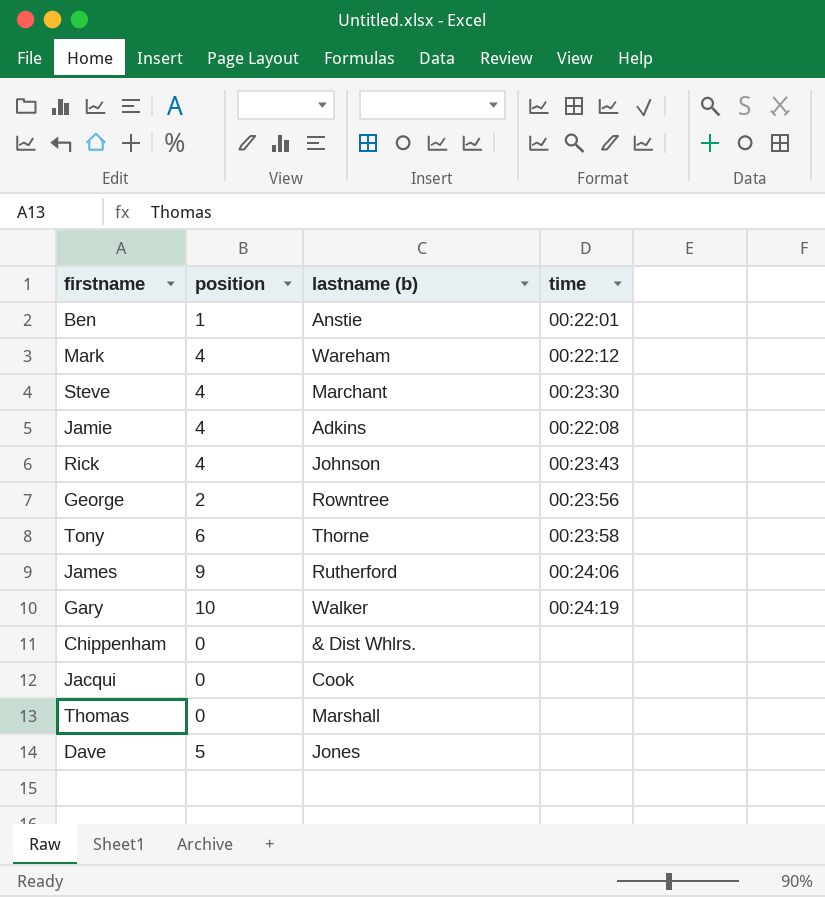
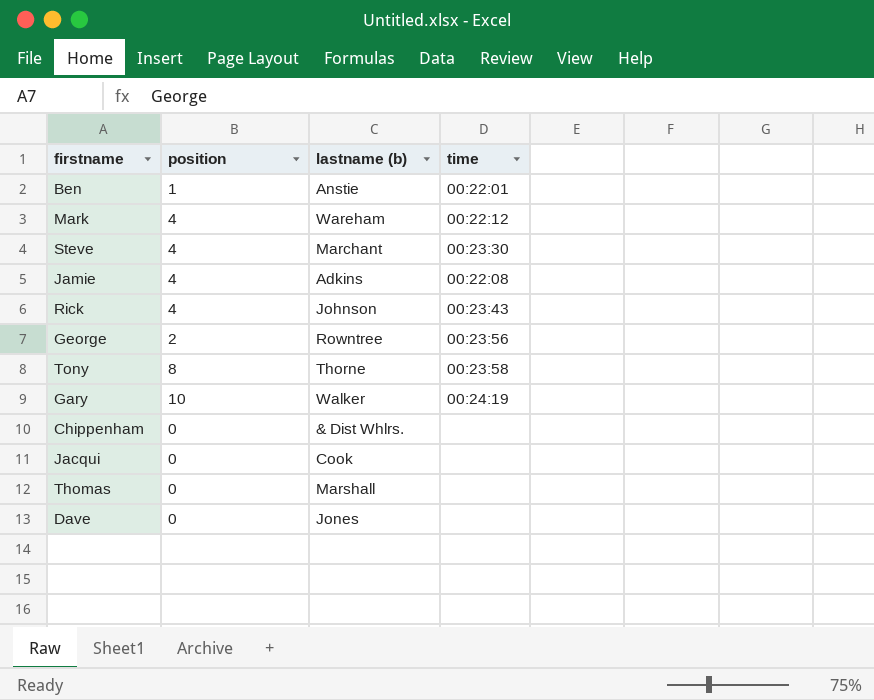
row James: 9 | Rutherford | 00:24:06 -> none
Tony | position: 6 -> 8
Dave | position: 5 -> 0

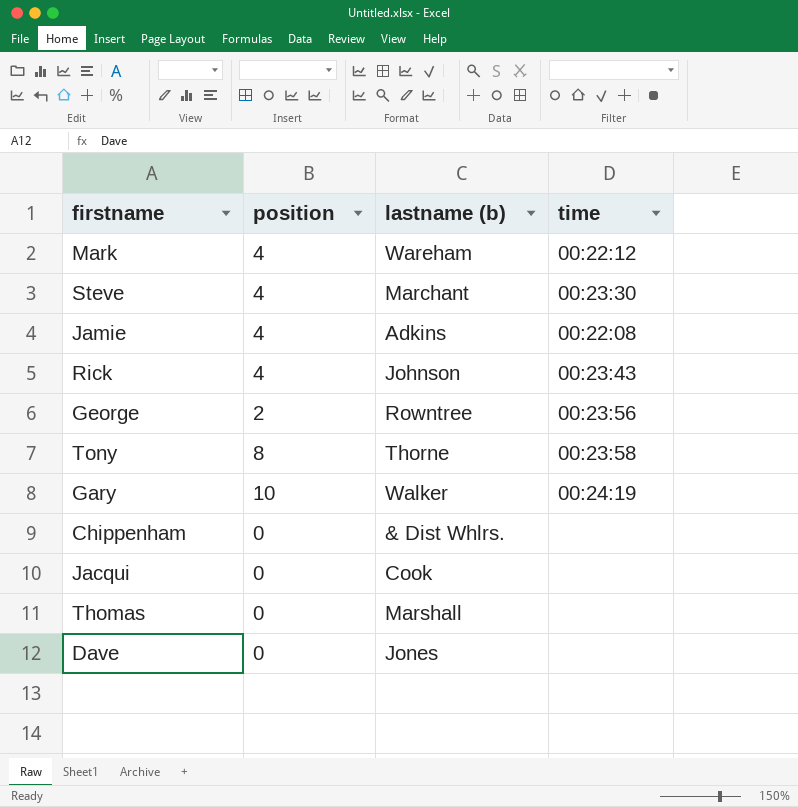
row Ben: 1 | Anstie | 00:22:01 -> none

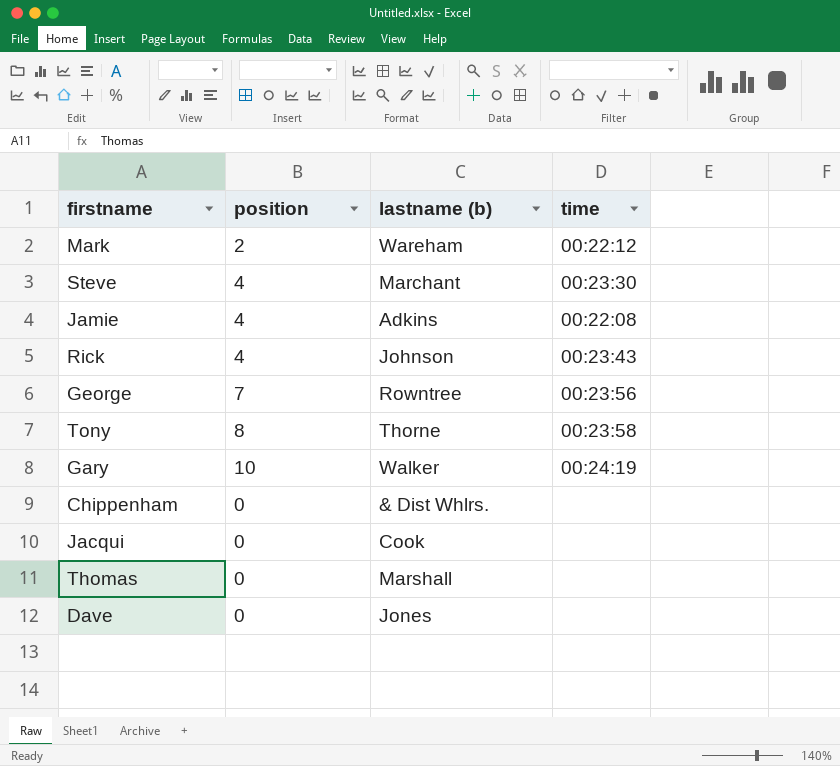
Mark | position: 4 -> 2
George | position: 2 -> 7

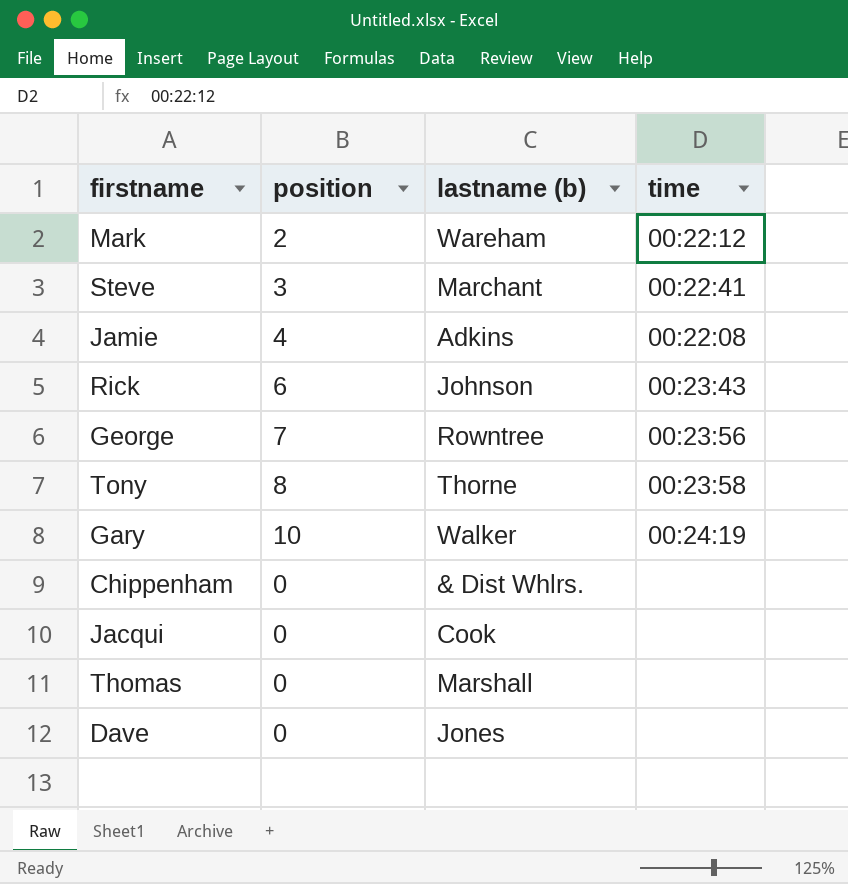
Steve | position: 4 -> 3
Steve | time: 00:23:30 -> 00:22:41
Rick | position: 4 -> 6

